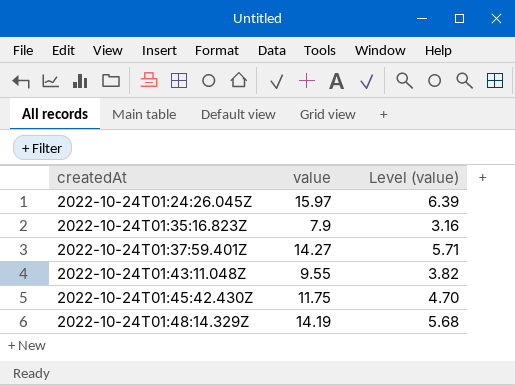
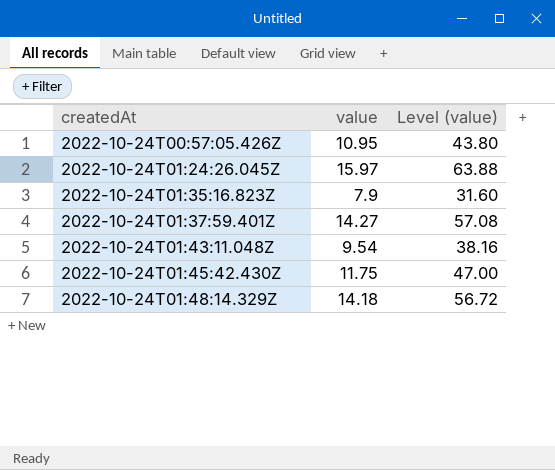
column Level (value) | formula: [value] * 0.4 -> [value] * 4
row 2022-10-24T00:57:05.426Z: none -> 10.95 | 43.80
2022-10-24T01:43:11.048Z | value: 9.55 -> 9.54
2022-10-24T01:48:14.329Z | value: 14.19 -> 14.18

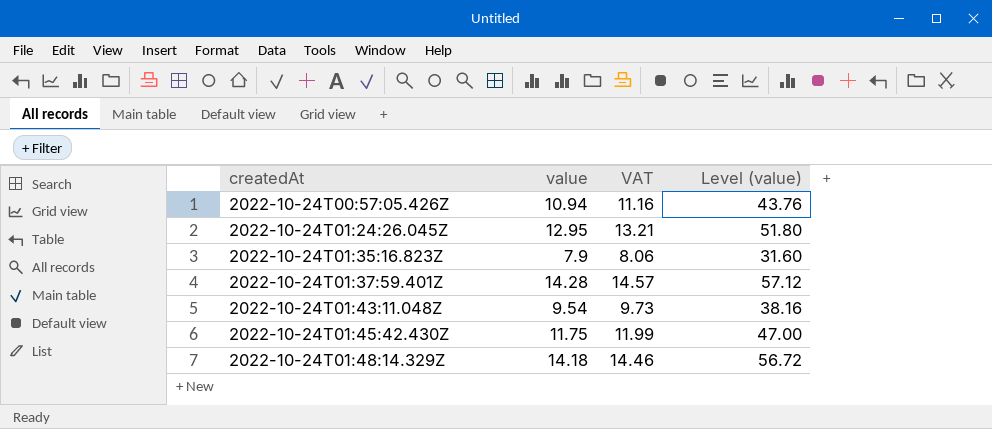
column VAT | formula: none -> [value] * 1.02
2022-10-24T00:57:05.426Z | value: 10.95 -> 10.94
2022-10-24T00:57:05.426Z | Level (value): 43.80 -> 43.76
2022-10-24T01:24:26.045Z | value: 15.97 -> 12.95
2022-10-24T01:24:26.045Z | Level (value): 63.88 -> 51.80
2022-10-24T01:37:59.401Z | value: 14.27 -> 14.28
2022-10-24T01:37:59.401Z | Level (value): 57.08 -> 57.12

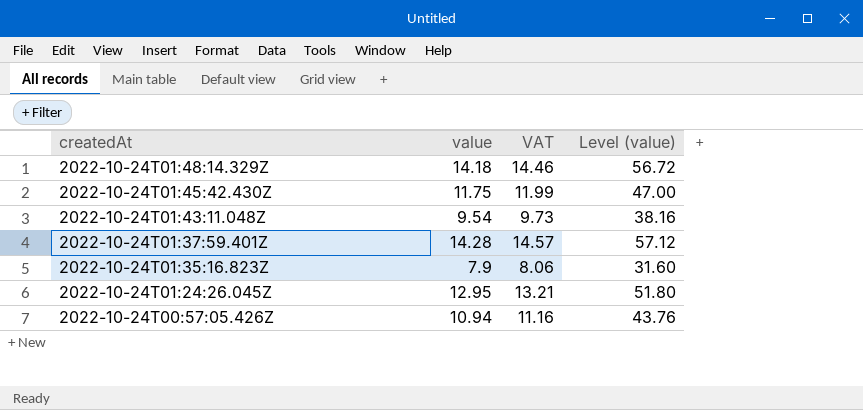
row order: createdAt ascending -> createdAt descending

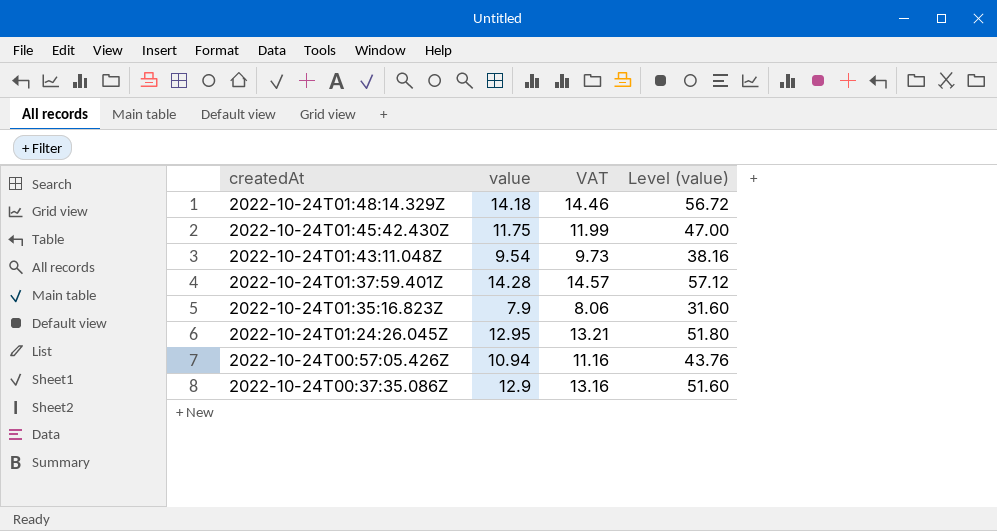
row 2022-10-24T00:37:35.086Z: none -> 12.9 | 13.16 | 51.60

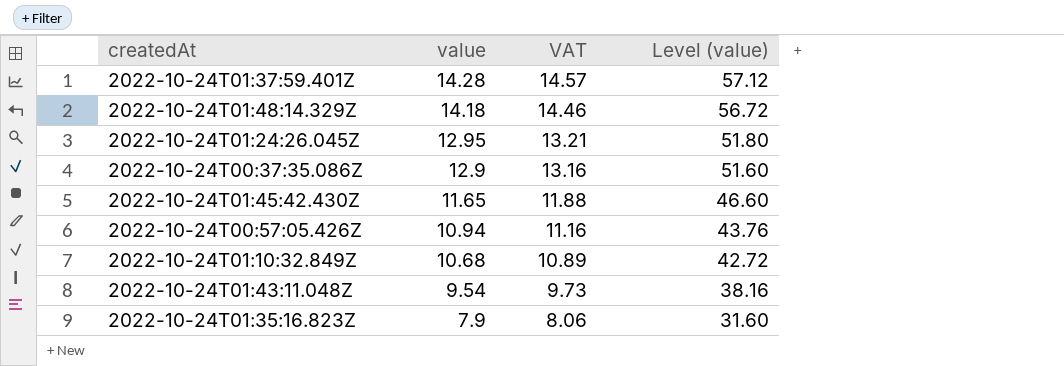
row order: createdAt descending -> value descending
2022-10-24T01:45:42.430Z | value: 11.75 -> 11.65
2022-10-24T01:45:42.430Z | VAT: 11.99 -> 11.88
2022-10-24T01:45:42.430Z | Level (value): 47.00 -> 46.60
row 2022-10-24T01:10:32.849Z: none -> 10.68 | 10.89 | 42.72

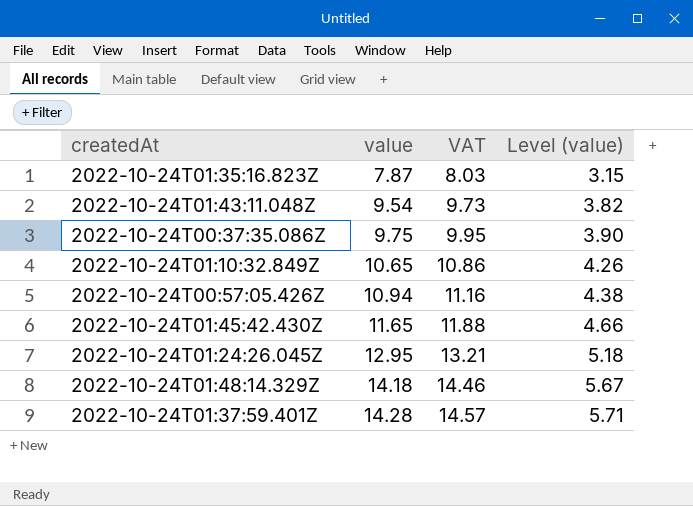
row order: value descending -> value ascending
column Level (value) | formula: [value] * 4 -> [value] * 0.4
2022-10-24T01:35:16.823Z | value: 7.9 -> 7.87
2022-10-24T01:35:16.823Z | VAT: 8.06 -> 8.03
2022-10-24T00:37:35.086Z | value: 12.9 -> 9.75
2022-10-24T00:37:35.086Z | VAT: 13.16 -> 9.95
2022-10-24T01:10:32.849Z | value: 10.68 -> 10.65
2022-10-24T01:10:32.849Z | VAT: 10.89 -> 10.86

